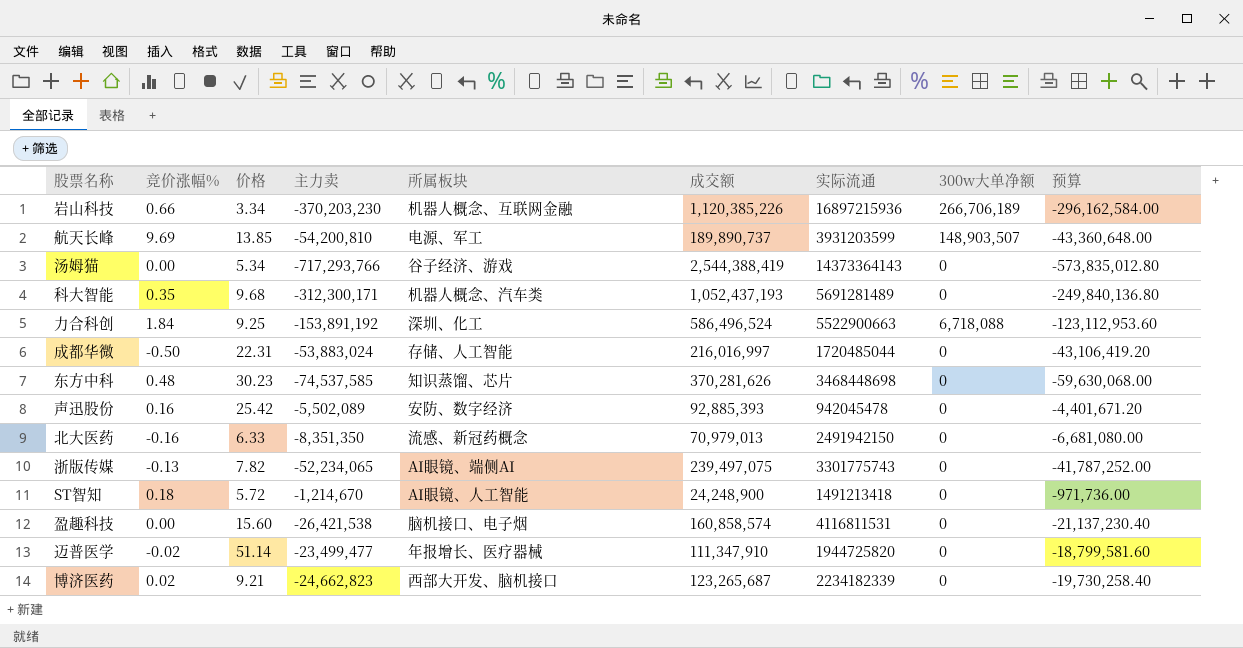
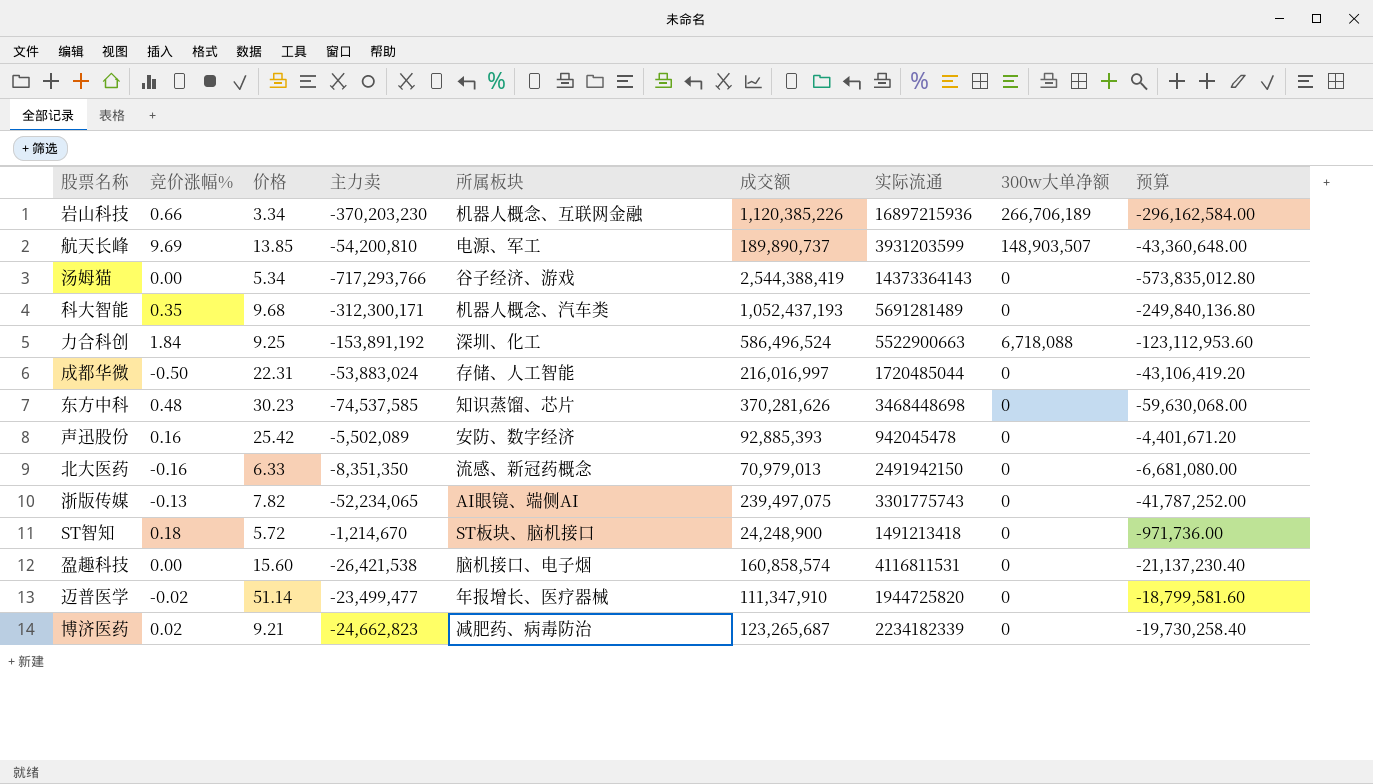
ST智知 | 所属板块: AI眼镜、人工智能 -> ST板块、脑机接口
博济医药 | 所属板块: 西部大开发、脑机接口 -> 减肥药、病毒防治

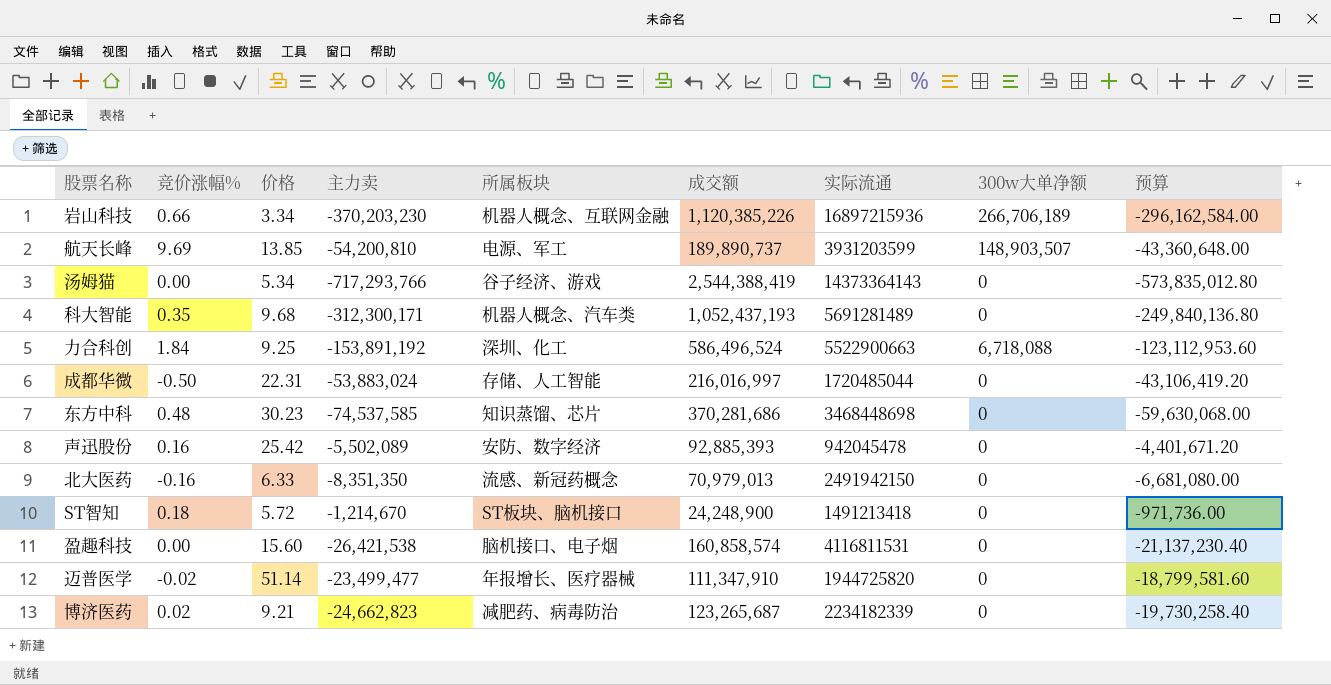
row 浙版传媒: -0.13 | 7.82 | -52,234,065 | AI眼镜、端侧AI | 239,497,075 | 3301775743 | 0 | -41,787,252.00 -> none
东方中科 | 成交额: 370,281,626 -> 370,281,686

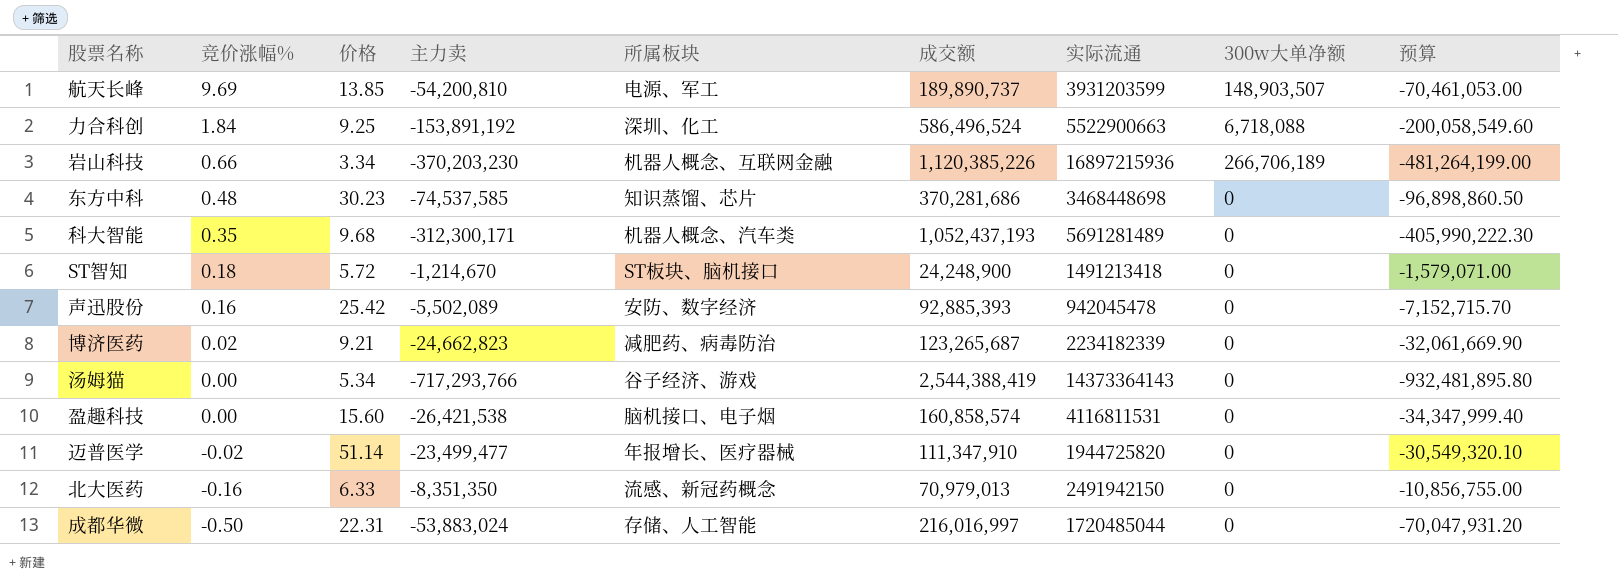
row order: none -> 竞价涨幅% descending
column 预算 | formula: [主力卖] * 0.8 -> [主力卖] * 1.3

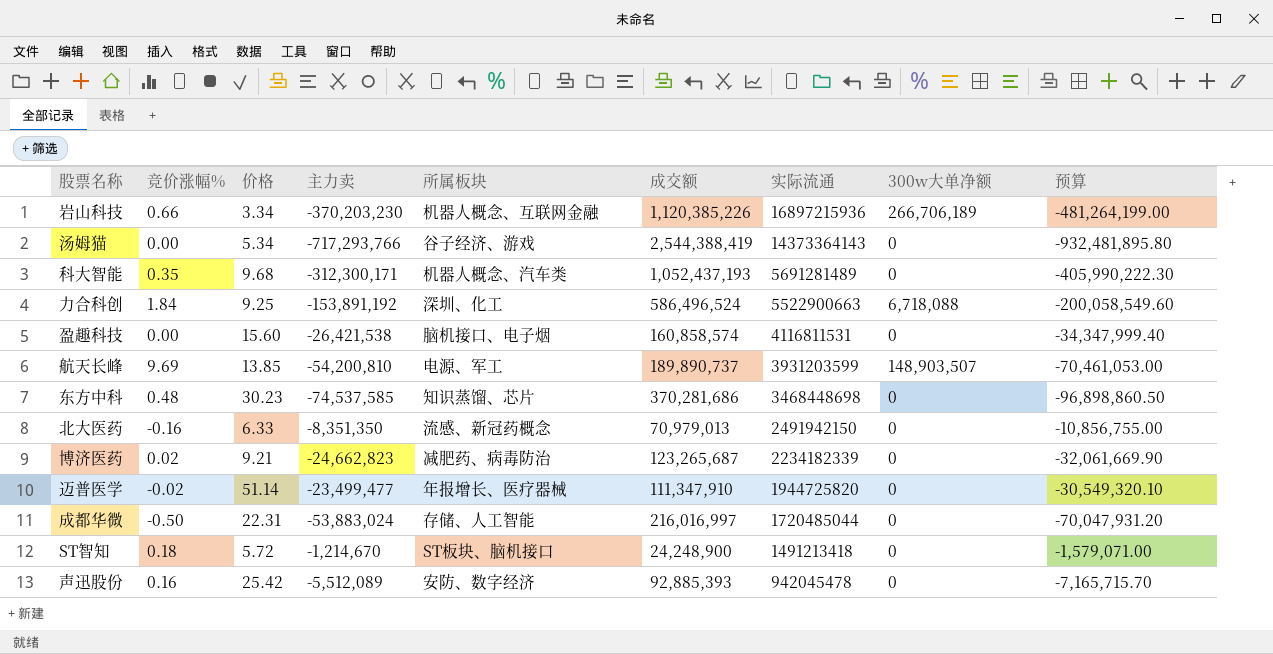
row order: 竞价涨幅% descending -> 实际流通 descending
声迅股份 | 主力卖: -5,502,089 -> -5,512,089
声迅股份 | 预算: -7,152,715.70 -> -7,165,715.70

